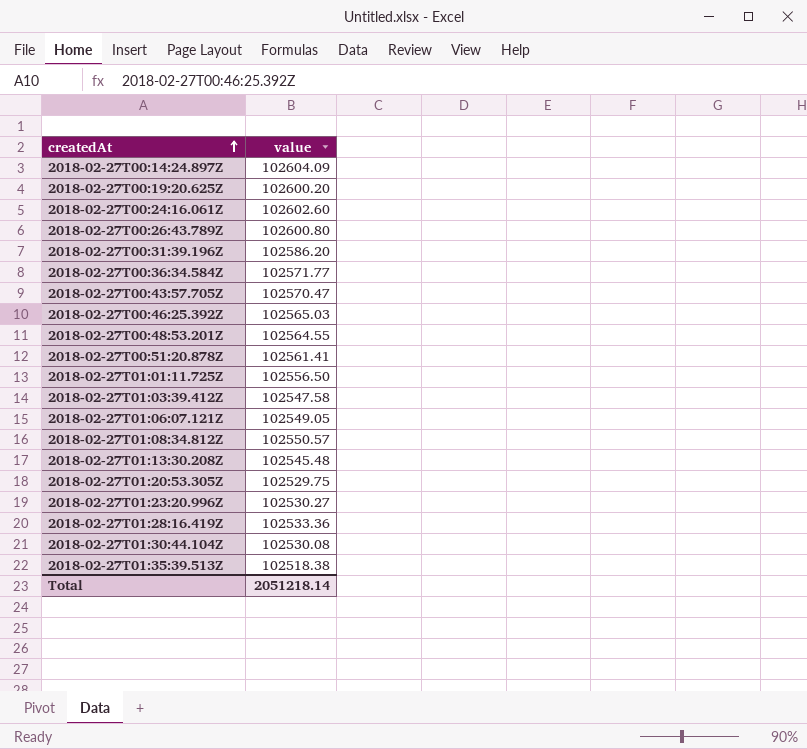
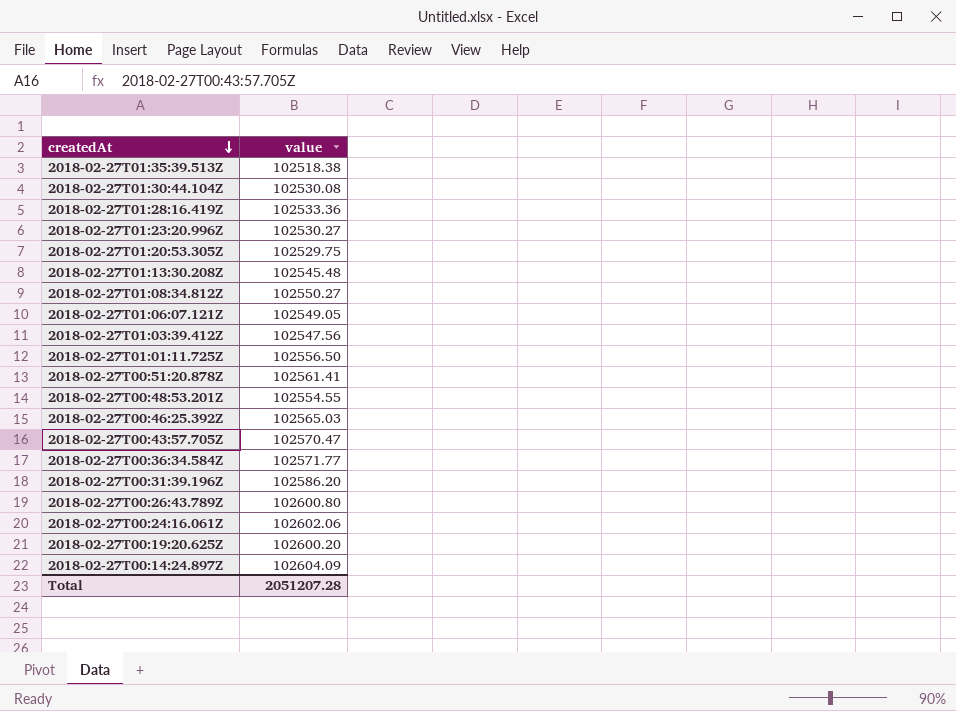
row order: createdAt ascending -> createdAt descending
2018-02-27T01:08:34.812Z | value: 102550.57 -> 102550.27
2018-02-27T01:03:39.412Z | value: 102547.58 -> 102547.56
2018-02-27T00:48:53.201Z | value: 102564.55 -> 102554.55
2018-02-27T00:24:16.061Z | value: 102602.60 -> 102602.06
Total | value: 2051218.14 -> 2051207.28

